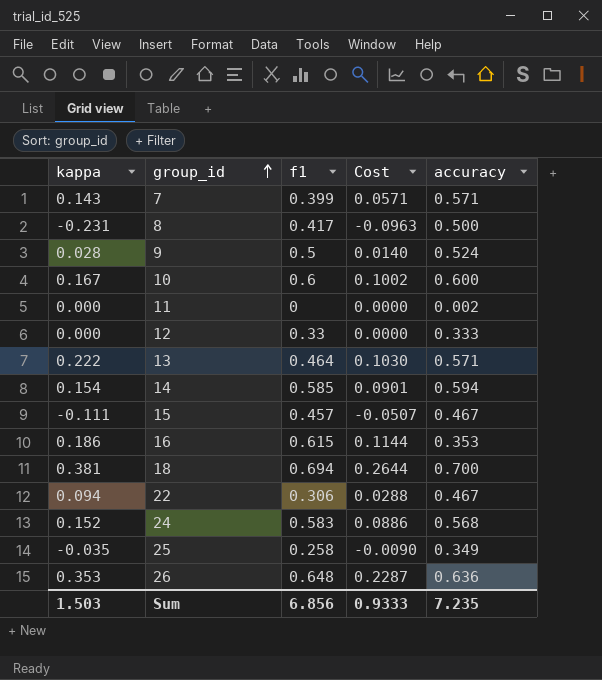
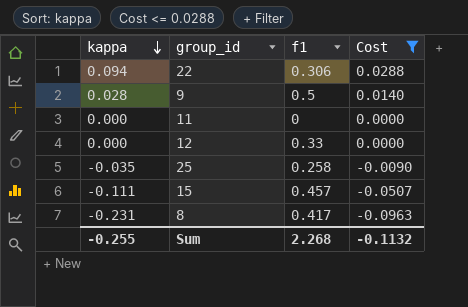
filter: none -> Cost <= 0.0288
row order: group_id ascending -> kappa descending
column accuracy | position: 5 -> none
Sum | kappa: 1.503 -> -0.255
Sum | f1: 6.856 -> 2.268
Sum | Cost: 0.9333 -> -0.1132

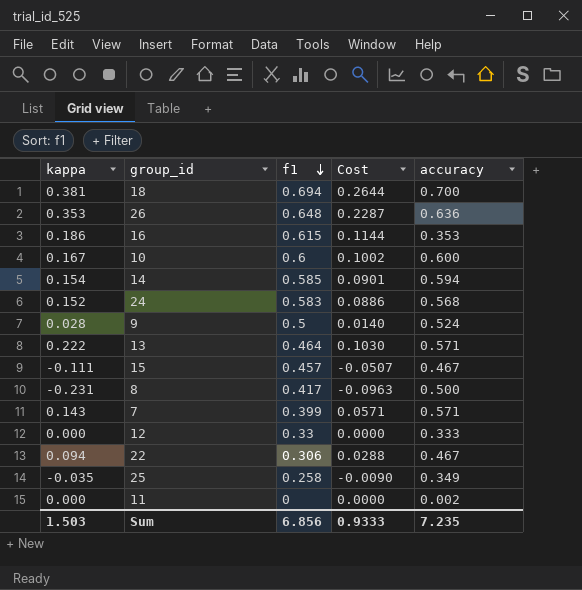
filter: Cost <= 0.0288 -> none
row order: kappa descending -> f1 descending
column accuracy | position: none -> 5
Sum | kappa: -0.255 -> 1.503
Sum | f1: 2.268 -> 6.856
Sum | Cost: -0.1132 -> 0.9333

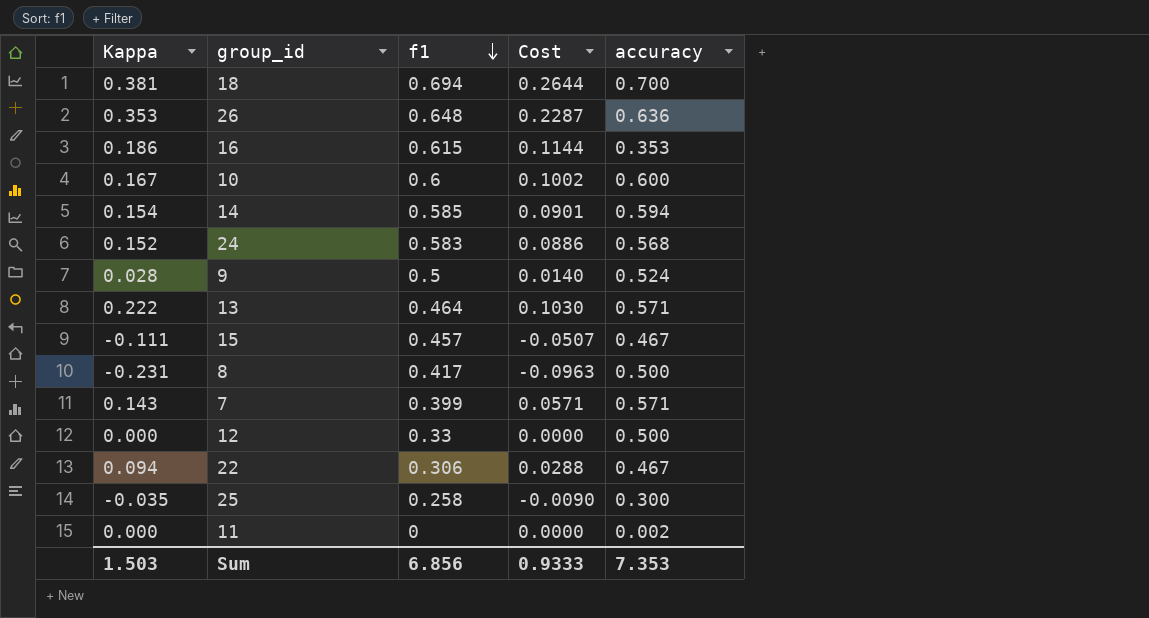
column name: kappa -> Kappa
12 | accuracy: 0.333 -> 0.500
25 | accuracy: 0.349 -> 0.300
Sum | accuracy: 7.235 -> 7.353

